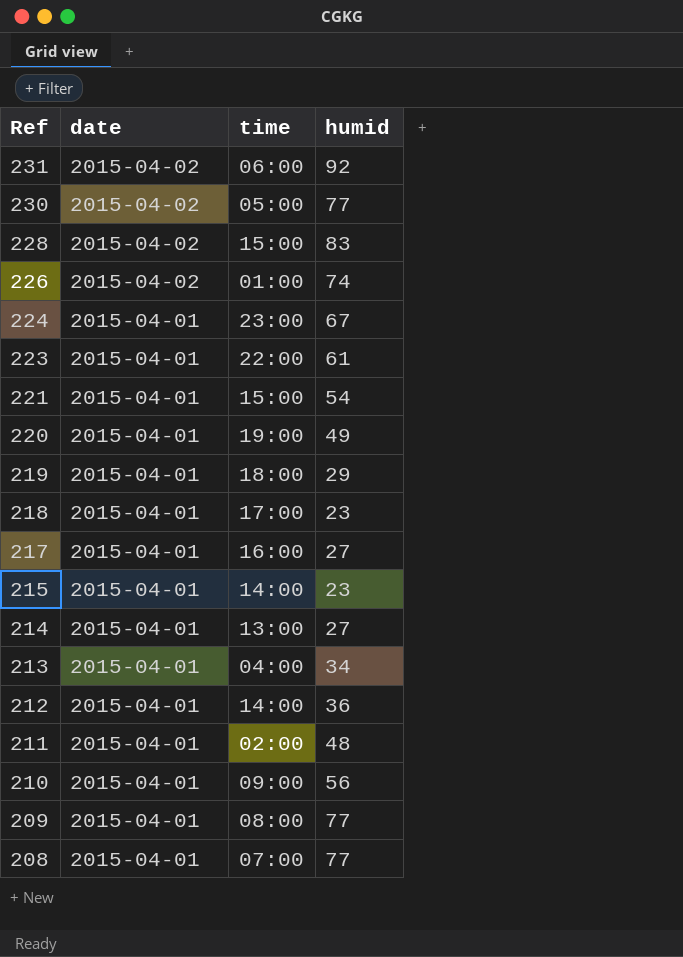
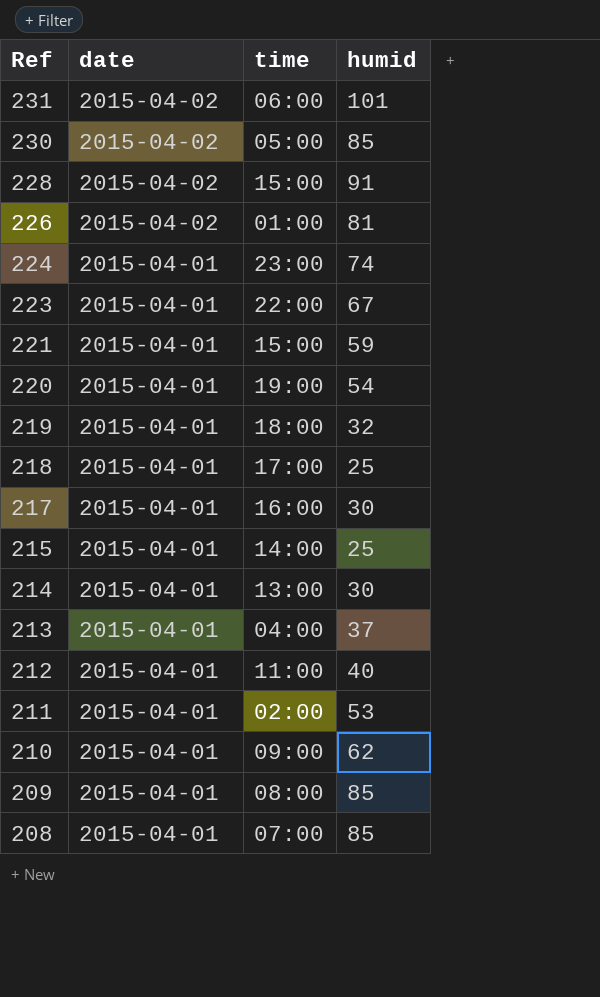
231 | humid: 92 -> 101
230 | humid: 77 -> 85
228 | humid: 83 -> 91
226 | humid: 74 -> 81
224 | humid: 67 -> 74
223 | humid: 61 -> 67
221 | humid: 54 -> 59
220 | humid: 49 -> 54
219 | humid: 29 -> 32
218 | humid: 23 -> 25
217 | humid: 27 -> 30
215 | humid: 23 -> 25
214 | humid: 27 -> 30
213 | humid: 34 -> 37
212 | time: 14:00 -> 11:00
212 | humid: 36 -> 40
211 | humid: 48 -> 53
210 | humid: 56 -> 62
209 | humid: 77 -> 85
208 | humid: 77 -> 85

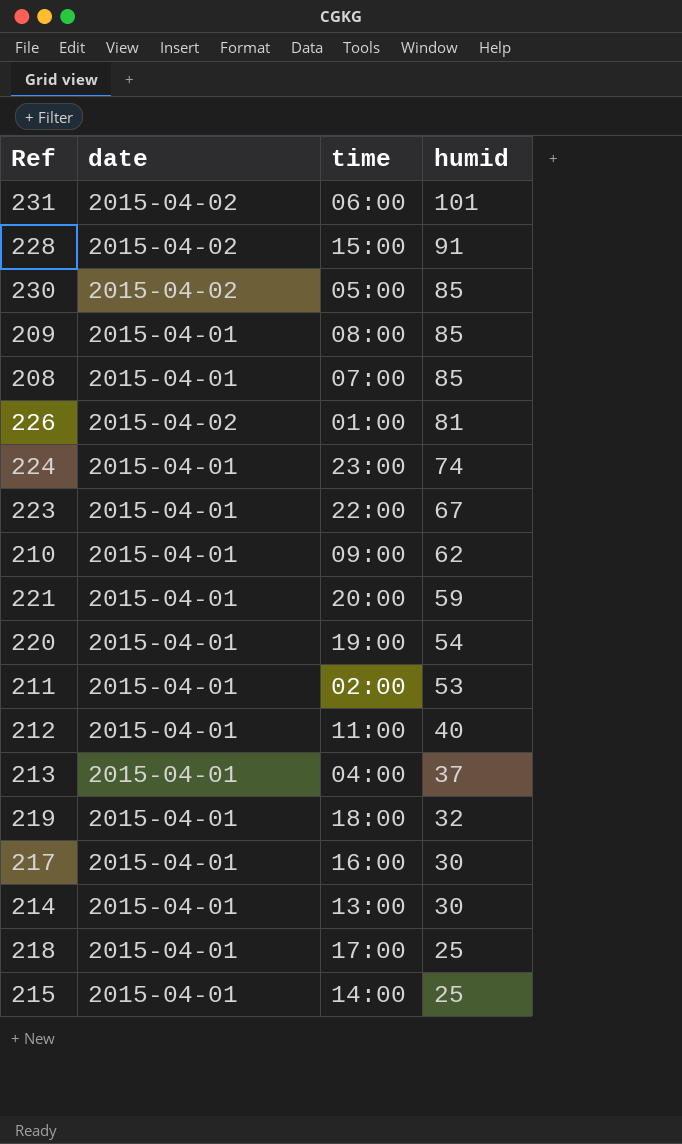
row order: Ref descending -> humid descending
221 | time: 15:00 -> 20:00

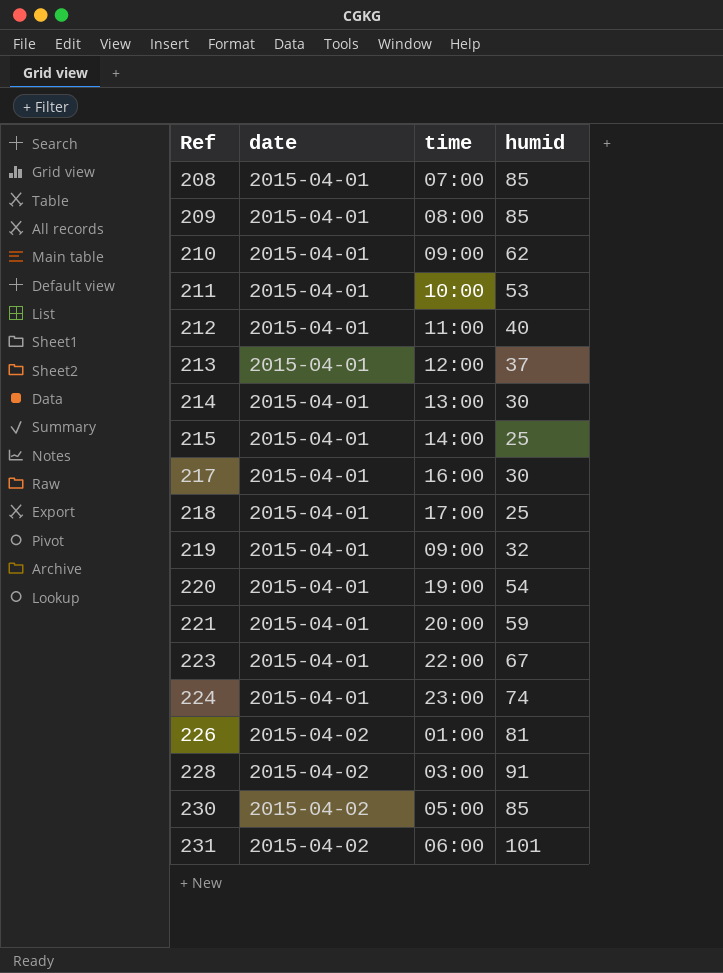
row order: humid descending -> Ref ascending
211 | time: 02:00 -> 10:00
213 | time: 04:00 -> 12:00
219 | time: 18:00 -> 09:00
228 | time: 15:00 -> 03:00

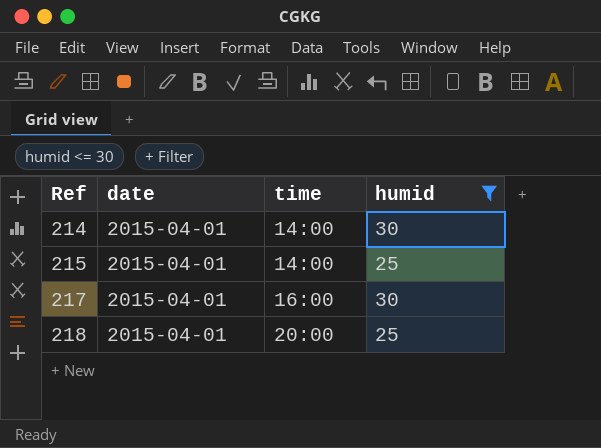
filter: none -> humid <= 30
214 | time: 13:00 -> 14:00
218 | time: 17:00 -> 20:00

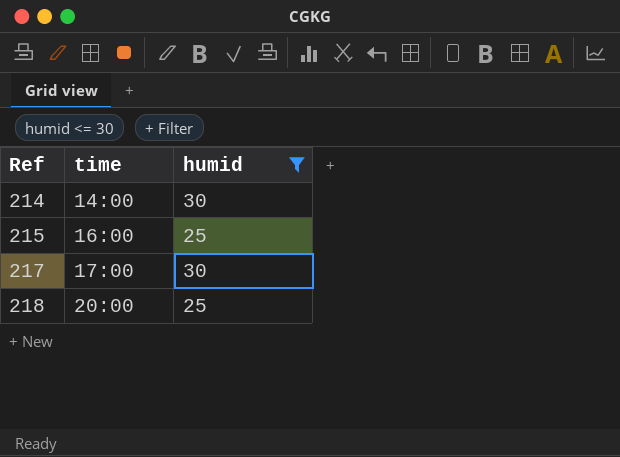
column date | position: 2 -> none
215 | time: 14:00 -> 16:00
217 | time: 16:00 -> 17:00

